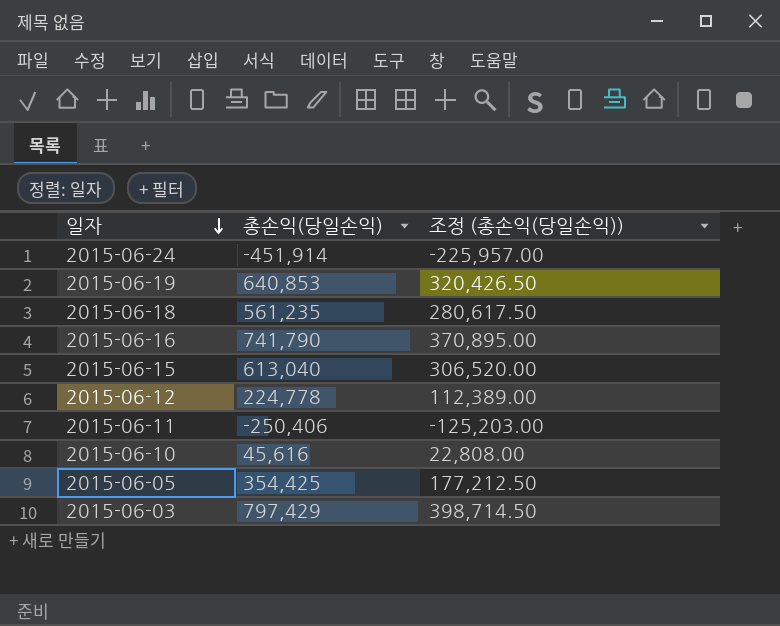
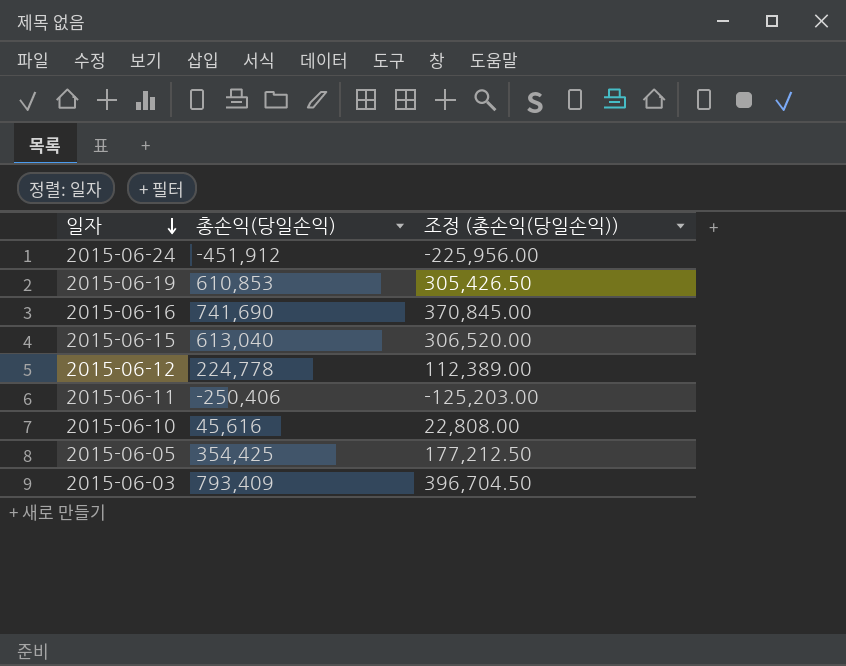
row 2015-06-18: 561,235 | 280,617.50 -> none
2015-06-24 | 총손익(당일손익): -451,914 -> -451,912
2015-06-24 | 조정 (총손익(당일손익)): -225,957.00 -> -225,956.00
2015-06-19 | 총손익(당일손익): 640,853 -> 610,853
2015-06-19 | 조정 (총손익(당일손익)): 320,426.50 -> 305,426.50
2015-06-16 | 총손익(당일손익): 741,790 -> 741,690
2015-06-16 | 조정 (총손익(당일손익)): 370,895.00 -> 370,845.00
2015-06-03 | 총손익(당일손익): 797,429 -> 793,409
2015-06-03 | 조정 (총손익(당일손익)): 398,714.50 -> 396,704.50

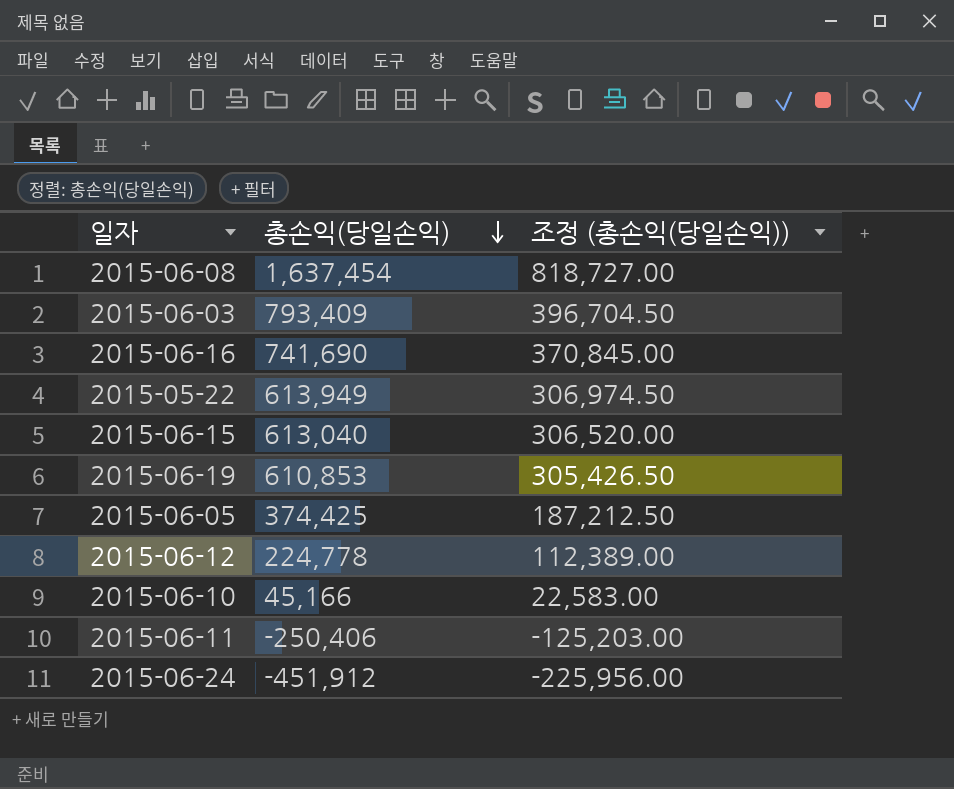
row order: 일자 descending -> 총손익(당일손익) descending
row 2015-06-08: none -> 1,637,454 | 818,727.00
row 2015-05-22: none -> 613,949 | 306,974.50
2015-06-05 | 총손익(당일손익): 354,425 -> 374,425
2015-06-05 | 조정 (총손익(당일손익)): 177,212.50 -> 187,212.50
2015-06-10 | 총손익(당일손익): 45,616 -> 45,166
2015-06-10 | 조정 (총손익(당일손익)): 22,808.00 -> 22,583.00

